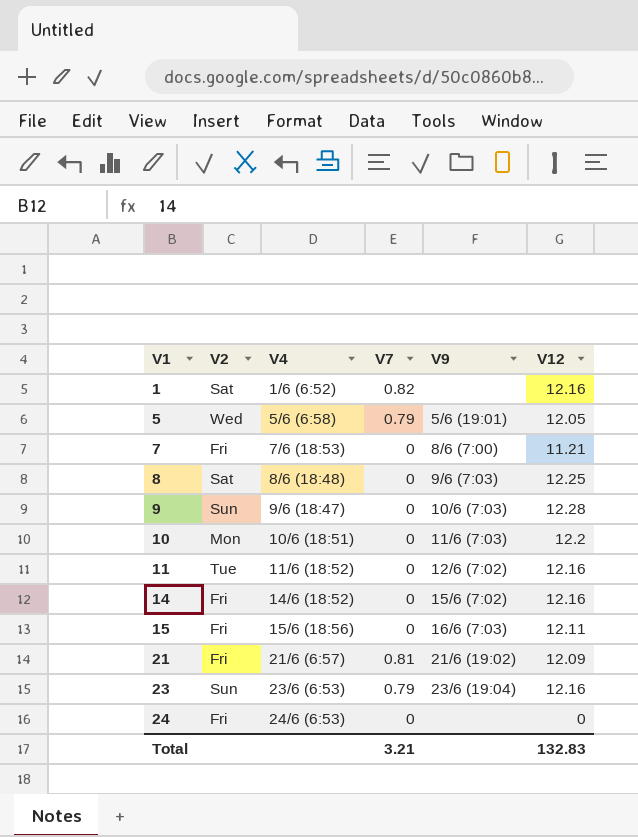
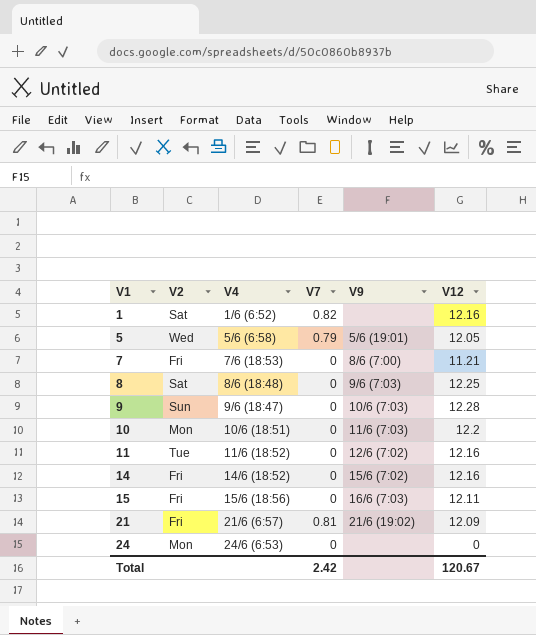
row 23: Sun | 23/6 (6:53) | 0.79 | 23/6 (19:04) | 12.16 -> none
24 | V2: Fri -> Mon
Total | V7: 3.21 -> 2.42
Total | V12: 132.83 -> 120.67

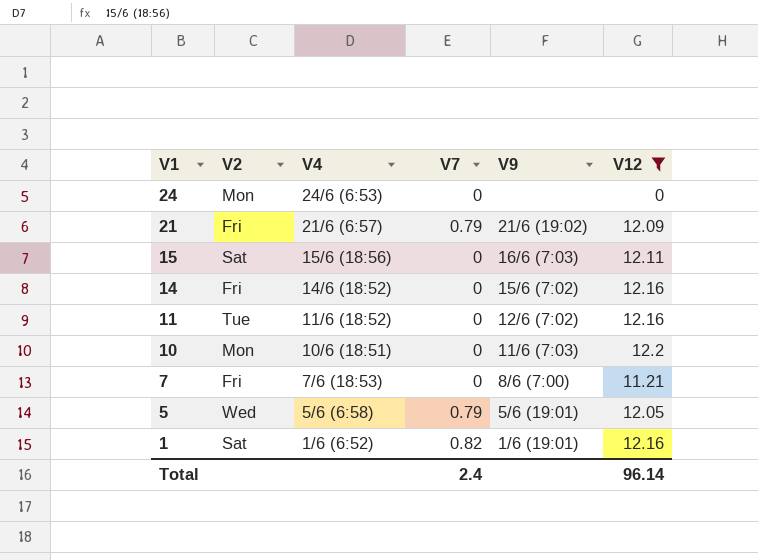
filter: none -> V12 <= 12.2
row order: V1 ascending -> V1 descending
21 | V7: 0.81 -> 0.79
15 | V2: Fri -> Sat
1 | V9: none -> 1/6 (19:01)
Total | V7: 2.42 -> 2.4
Total | V12: 120.67 -> 96.14

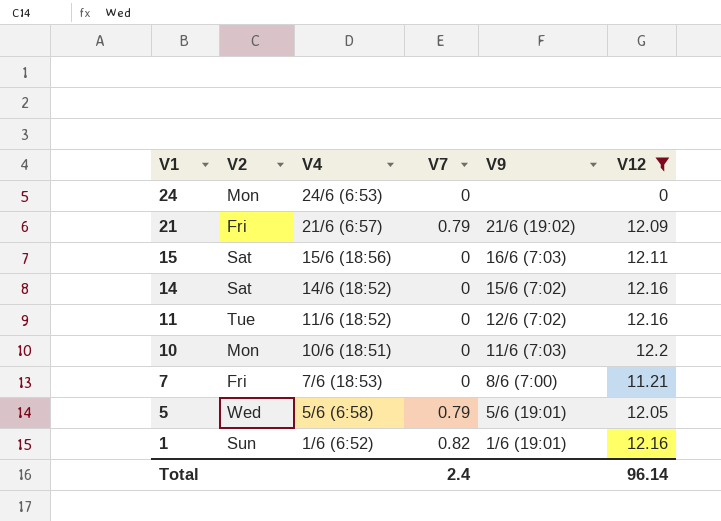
14 | V2: Fri -> Sat
1 | V2: Sat -> Sun

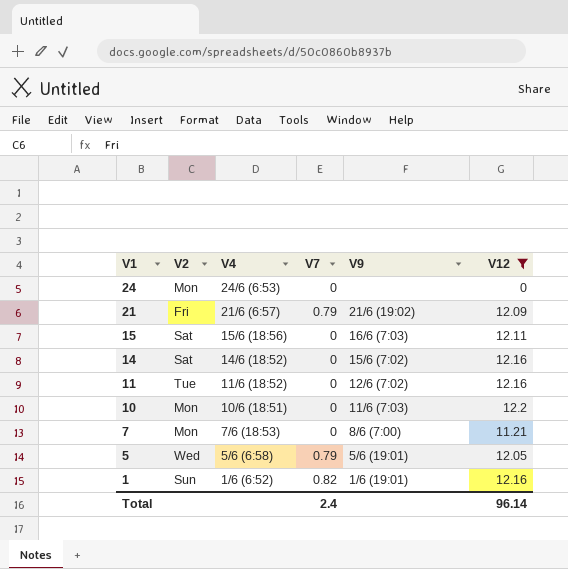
7 | V2: Fri -> Mon

